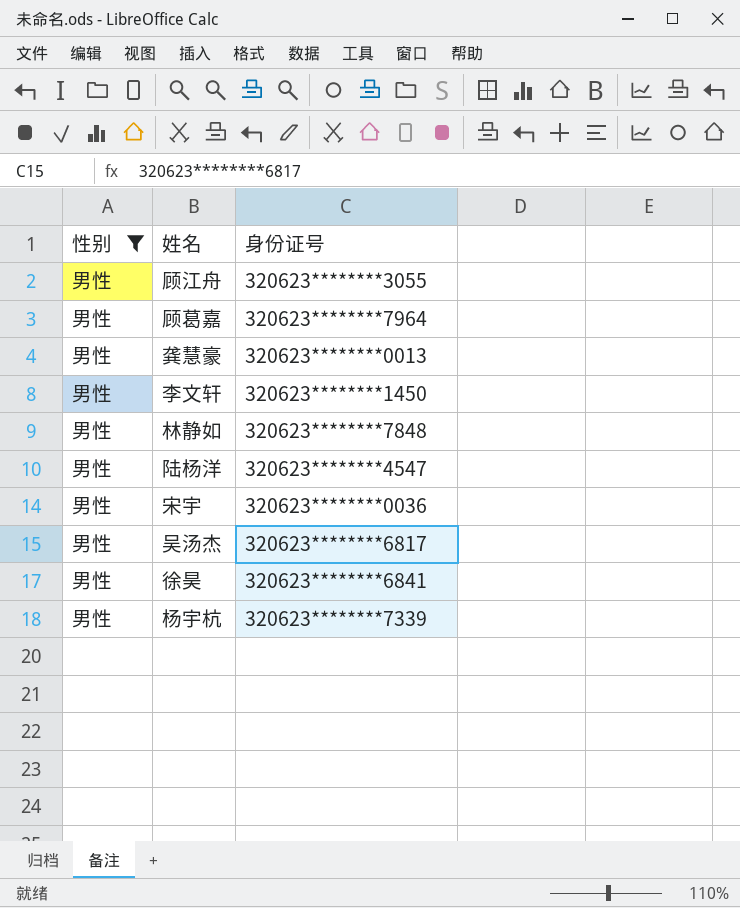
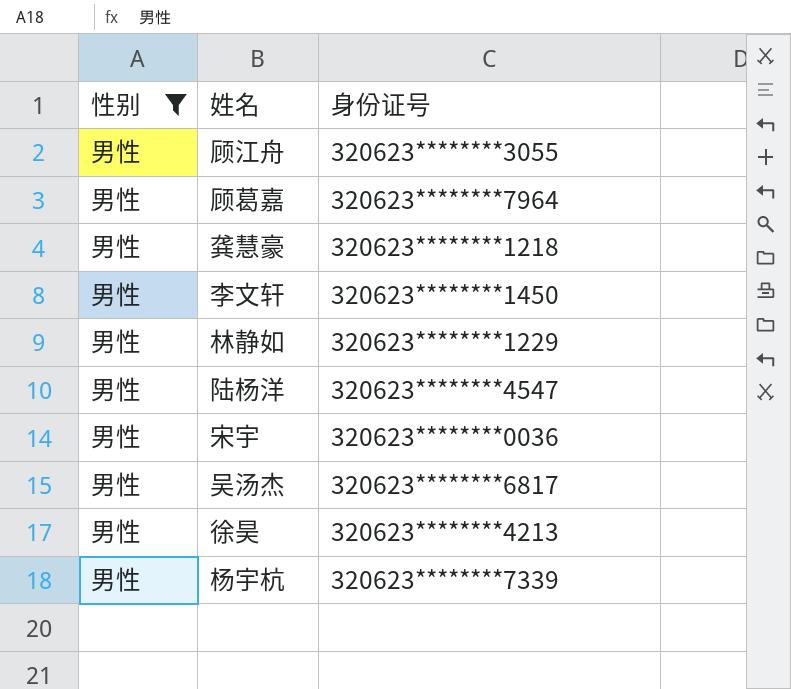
龚慧豪 | 身份证号: 320623********0013 -> 320623********1218
林静如 | 身份证号: 320623********7848 -> 320623********1229
徐昊 | 身份证号: 320623********6841 -> 320623********4213

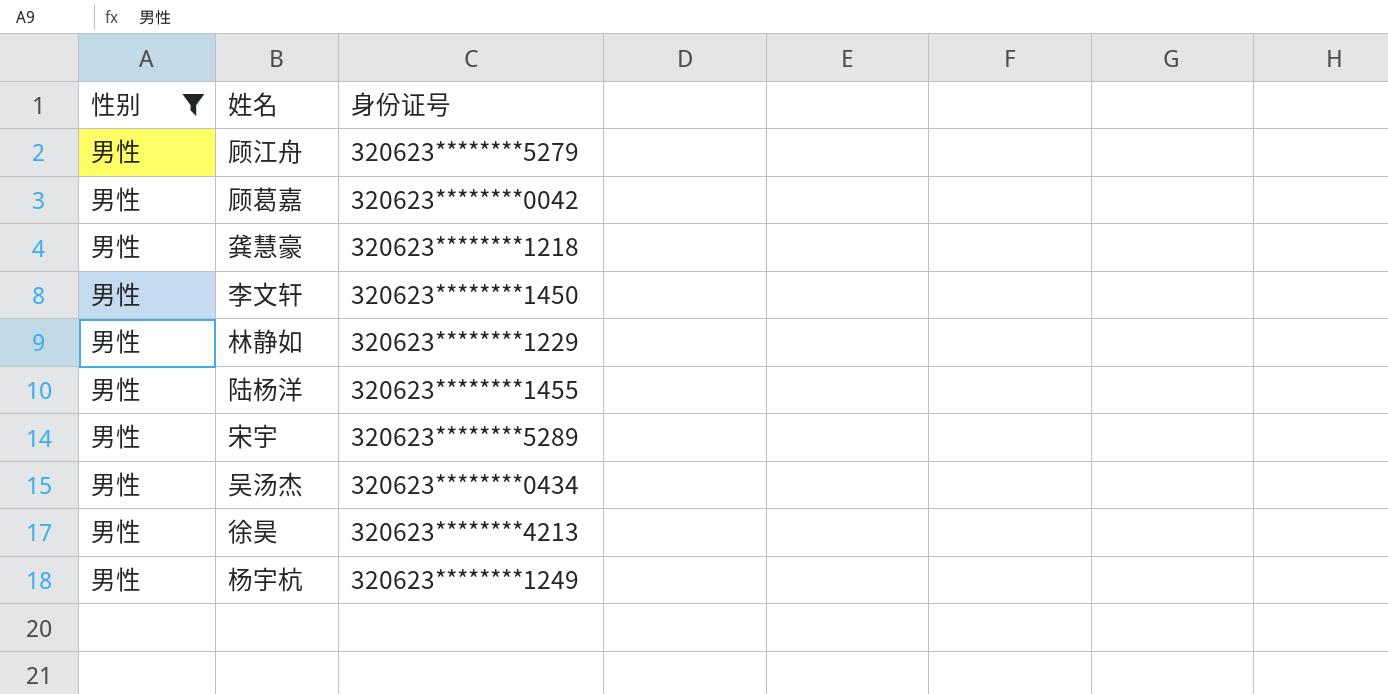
顾江舟 | 身份证号: 320623********3055 -> 320623********5279
顾葛嘉 | 身份证号: 320623********7964 -> 320623********0042
陆杨洋 | 身份证号: 320623********4547 -> 320623********1455
宋宇 | 身份证号: 320623********0036 -> 320623********5289
吴汤杰 | 身份证号: 320623********6817 -> 320623********0434
杨宇杭 | 身份证号: 320623********7339 -> 320623********1249

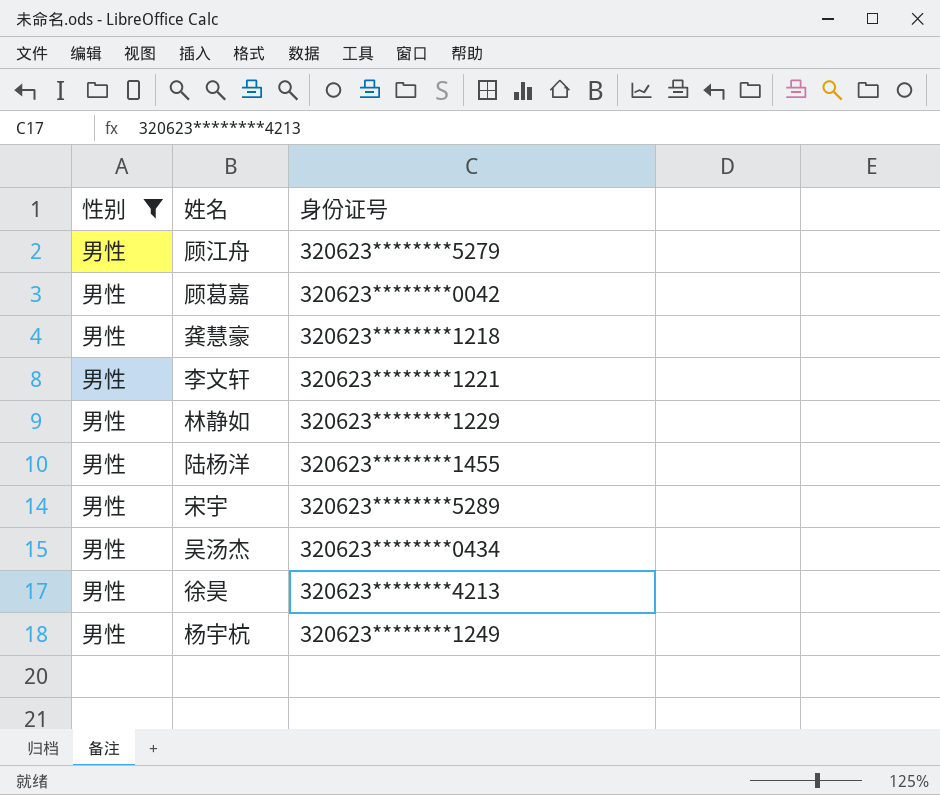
李文轩 | 身份证号: 320623********1450 -> 320623********1221

